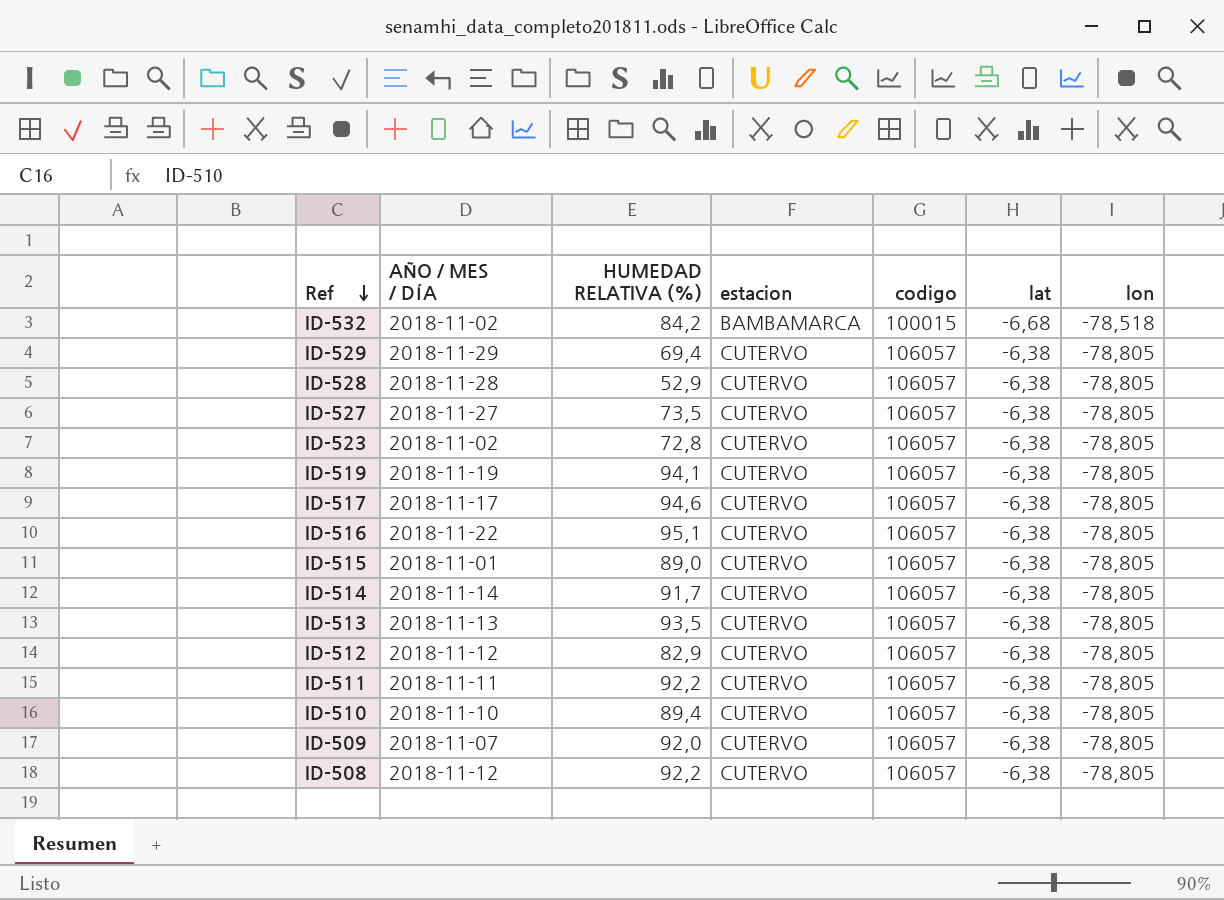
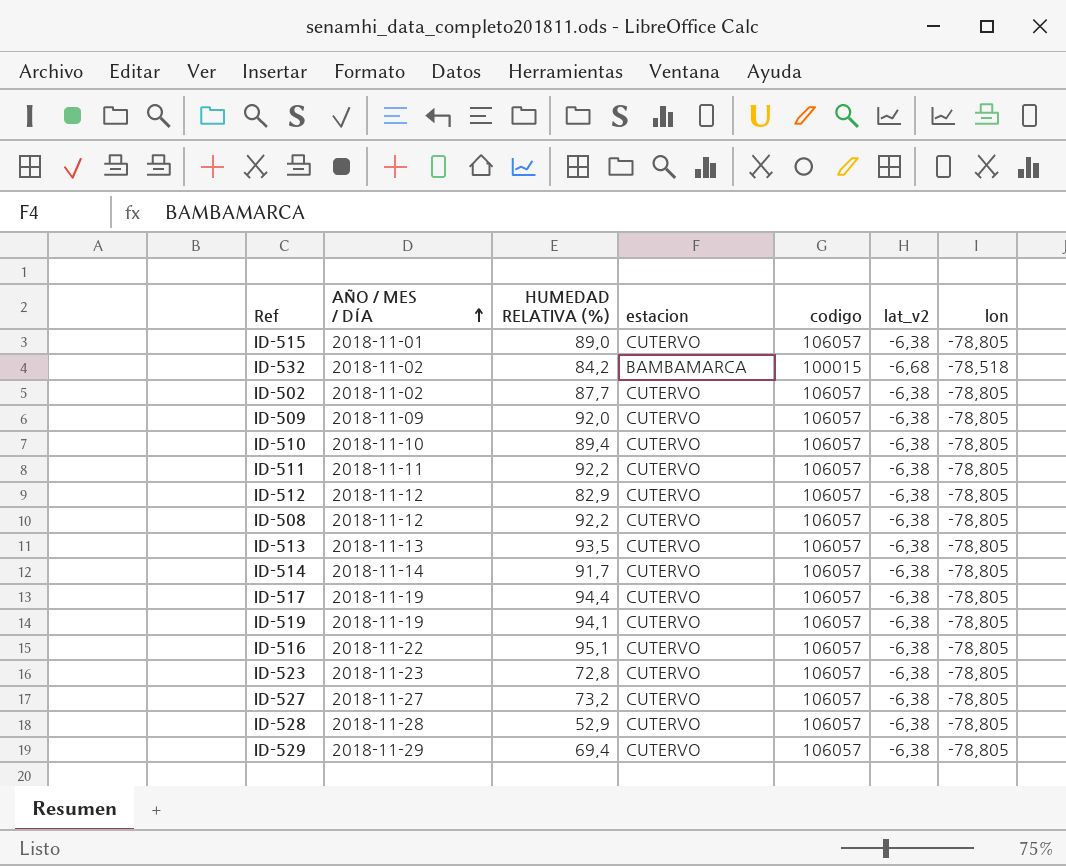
row order: Ref descending -> AÑO / MES / DÍA ascending
column name: lat -> lat_v2
row ID-502: none -> 2018-11-02 | 87,7 | CUTERVO | 106057 | -6,38 | -78,805
ID-509 | AÑO / MES / DÍA: 2018-11-07 -> 2018-11-09
ID-517 | AÑO / MES / DÍA: 2018-11-17 -> 2018-11-19
ID-517 | HUMEDAD RELATIVA (%): 94,6 -> 94,4
ID-523 | AÑO / MES / DÍA: 2018-11-02 -> 2018-11-23
ID-527 | HUMEDAD RELATIVA (%): 73,5 -> 73,2

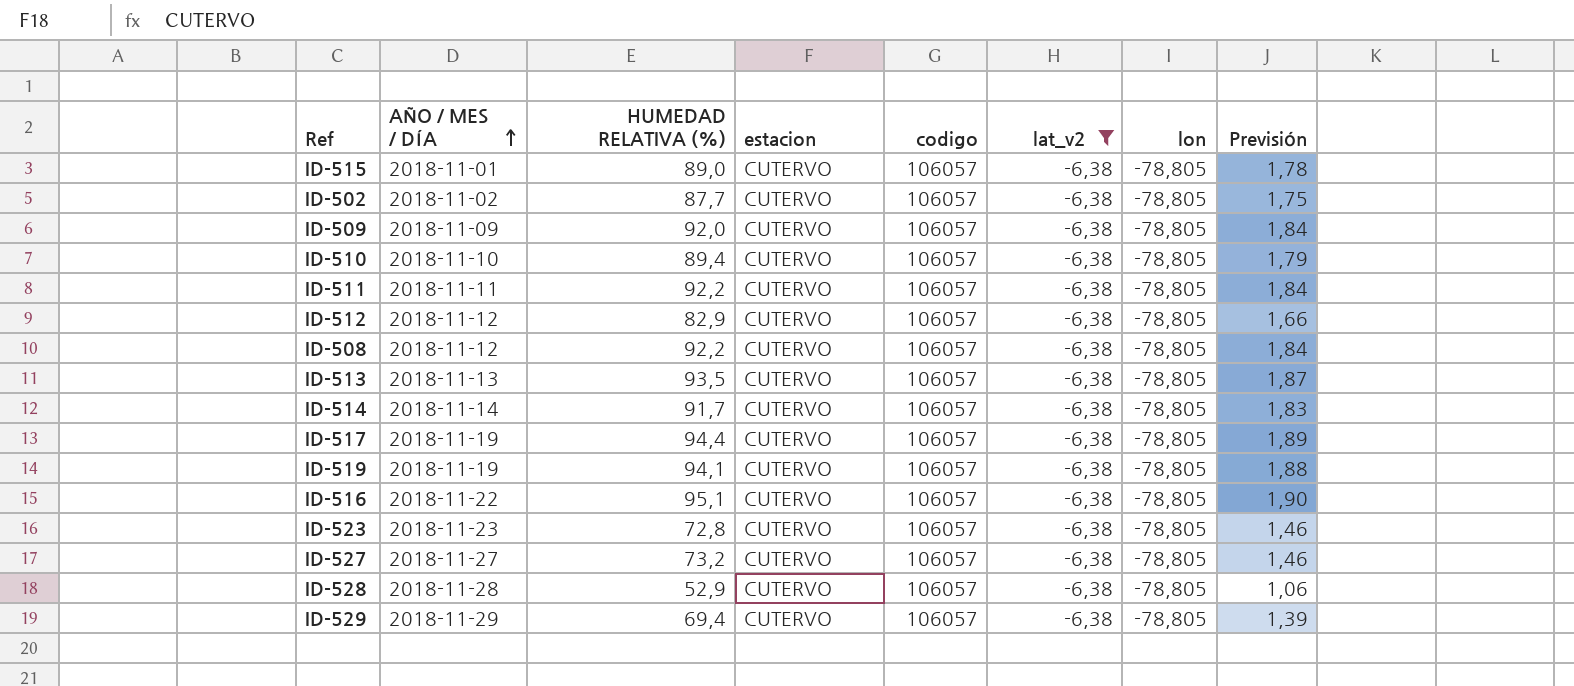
filter: none -> lat_v2 = -6,38
column Previsión | formula: none -> [HUMEDAD RELATIVA (%)] * 0,02

